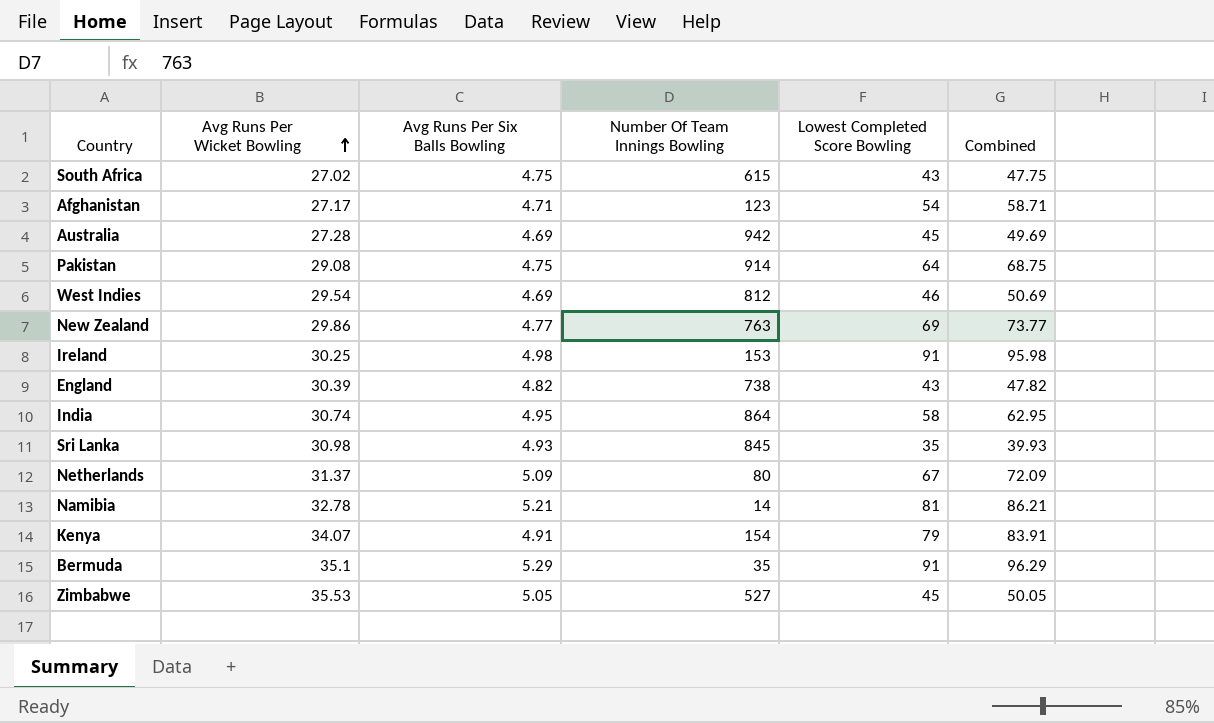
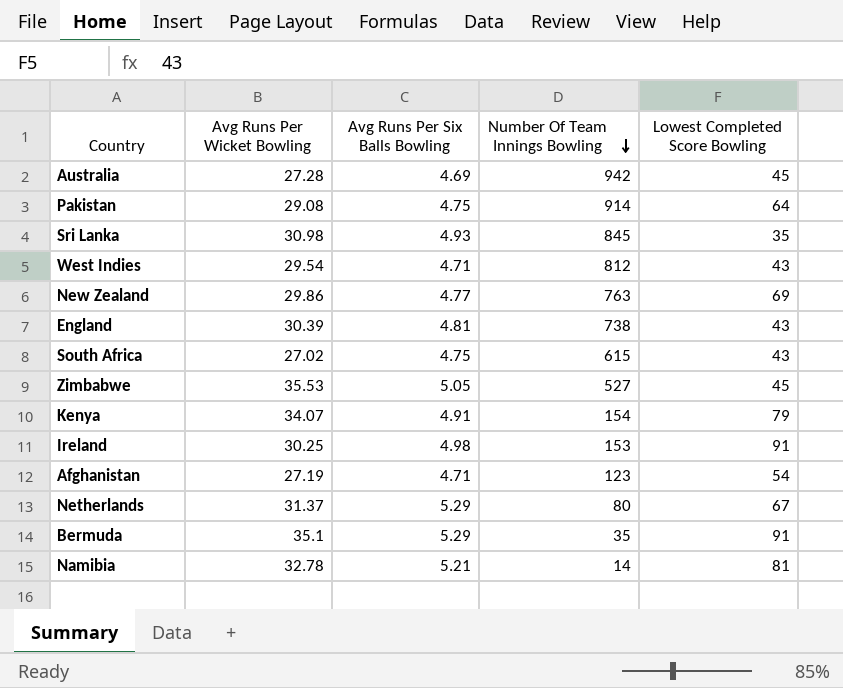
row order: Avg Runs Per Wicket Bowling ascending -> Number Of Team Innings Bowling descending
column Combined | formula: [Avg Runs Per Six Balls Bowling] + [Lowest Completed Score Bowling] -> none
row India: 30.74 | 4.95 | 864 | 58 | 62.95 -> none
West Indies | Avg Runs Per Six Balls Bowling: 4.69 -> 4.71
West Indies | Lowest Completed Score Bowling: 46 -> 43
England | Avg Runs Per Six Balls Bowling: 4.82 -> 4.81
Afghanistan | Avg Runs Per Wicket Bowling: 27.17 -> 27.19
Netherlands | Avg Runs Per Six Balls Bowling: 5.09 -> 5.29

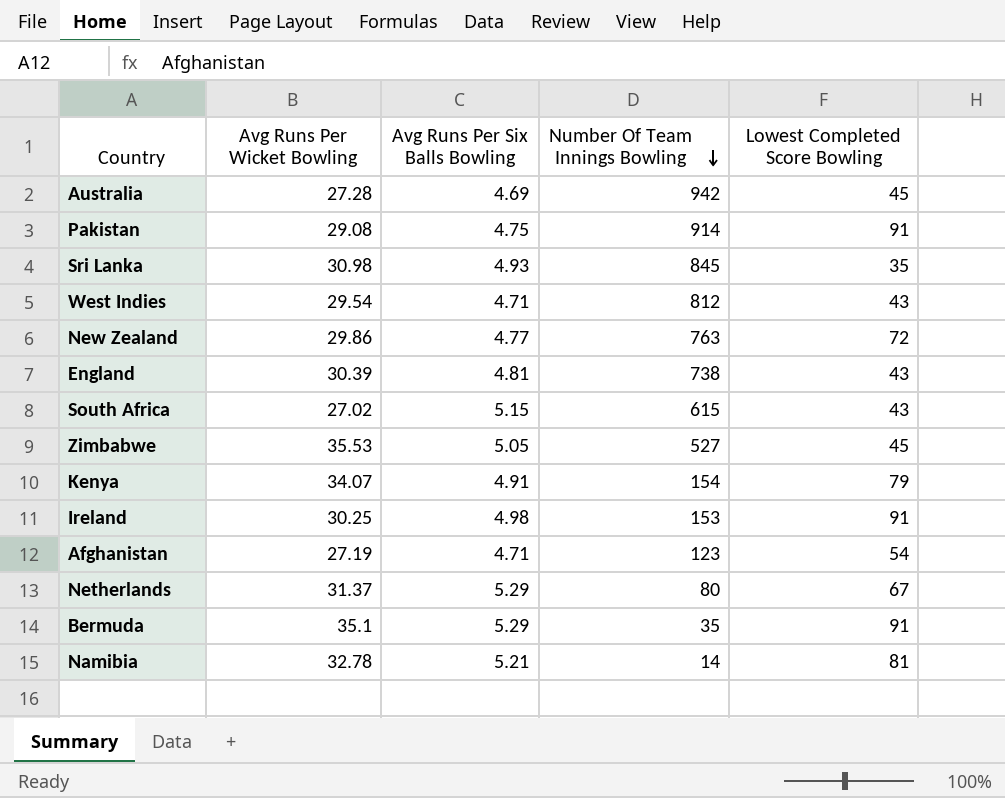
Pakistan | Lowest Completed Score Bowling: 64 -> 91
New Zealand | Lowest Completed Score Bowling: 69 -> 72
South Africa | Avg Runs Per Six Balls Bowling: 4.75 -> 5.15

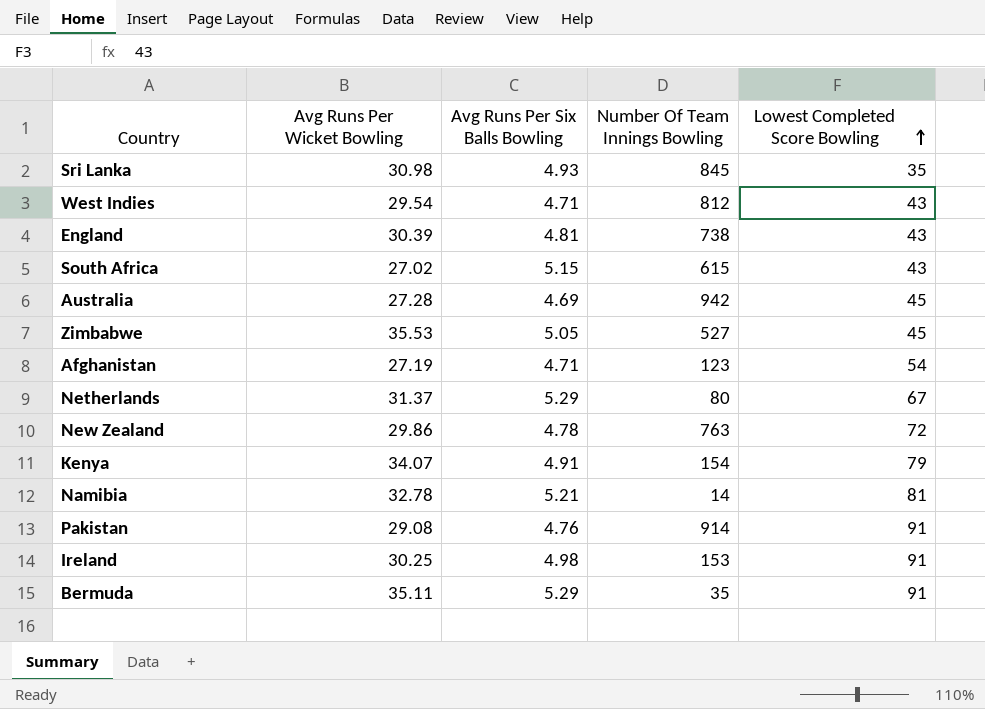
row order: Number Of Team Innings Bowling descending -> Lowest Completed Score Bowling ascending
New Zealand | Avg Runs Per Six Balls Bowling: 4.77 -> 4.78
Pakistan | Avg Runs Per Six Balls Bowling: 4.75 -> 4.76
Bermuda | Avg Runs Per Wicket Bowling: 35.1 -> 35.11

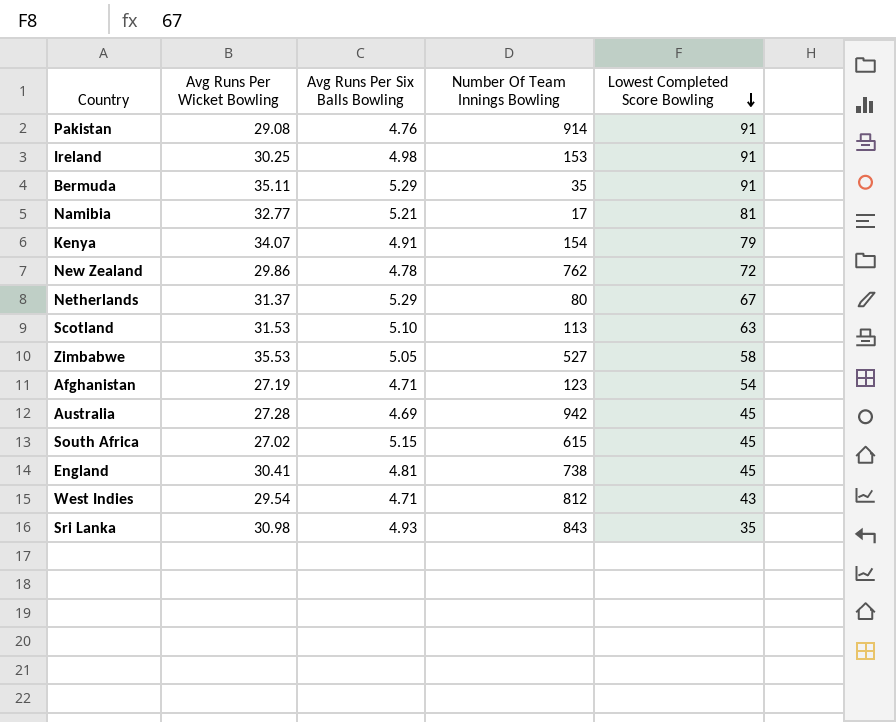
row order: Lowest Completed Score Bowling ascending -> Lowest Completed Score Bowling descending
Namibia | Avg Runs Per Wicket Bowling: 32.78 -> 32.77
Namibia | Number Of Team Innings Bowling: 14 -> 17
New Zealand | Number Of Team Innings Bowling: 763 -> 762
row Scotland: none -> 31.53 | 5.10 | 113 | 63
Zimbabwe | Lowest Completed Score Bowling: 45 -> 58
South Africa | Lowest Completed Score Bowling: 43 -> 45
England | Avg Runs Per Wicket Bowling: 30.39 -> 30.41
England | Lowest Completed Score Bowling: 43 -> 45
Sri Lanka | Number Of Team Innings Bowling: 845 -> 843

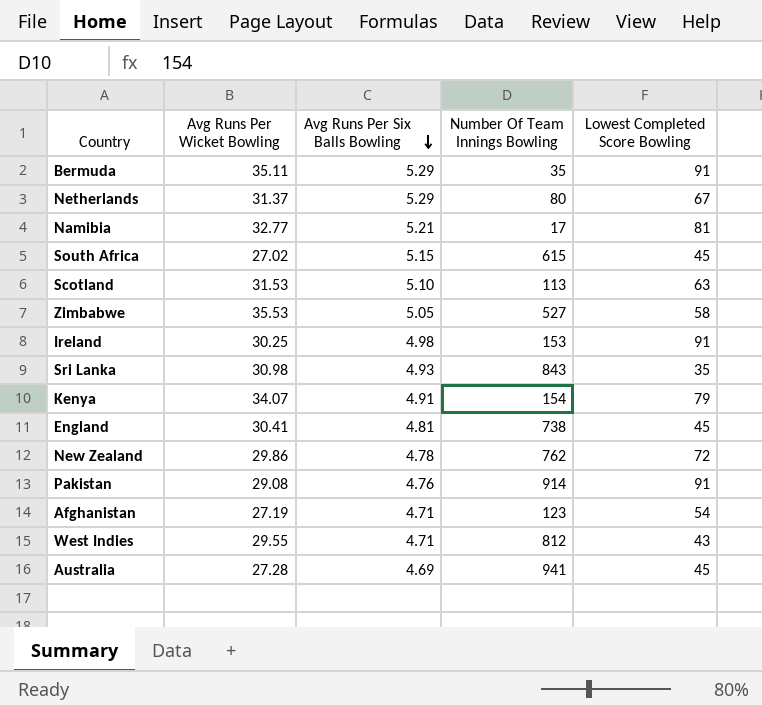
row order: Lowest Completed Score Bowling descending -> Avg Runs Per Six Balls Bowling descending
West Indies | Avg Runs Per Wicket Bowling: 29.54 -> 29.55
Australia | Number Of Team Innings Bowling: 942 -> 941

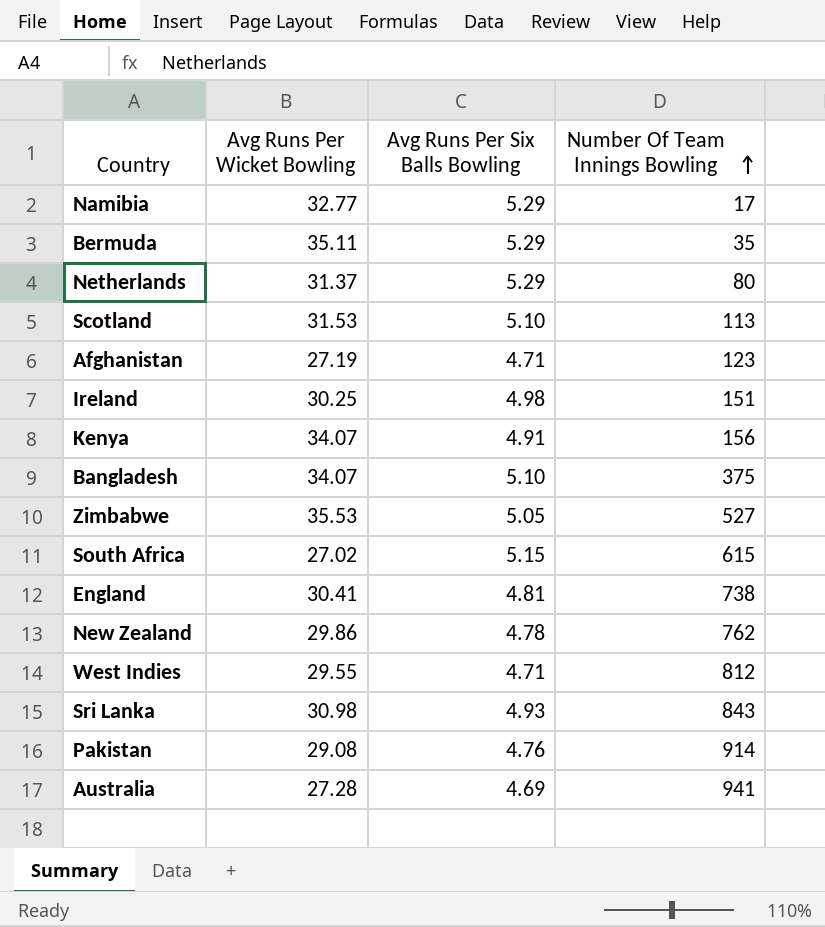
row order: Avg Runs Per Six Balls Bowling descending -> Number Of Team Innings Bowling ascending
column Lowest Completed Score Bowling | position: 5 -> none
Namibia | Avg Runs Per Six Balls Bowling: 5.21 -> 5.29
Ireland | Number Of Team Innings Bowling: 153 -> 151
Kenya | Number Of Team Innings Bowling: 154 -> 156
row Bangladesh: none -> 34.07 | 5.10 | 375

